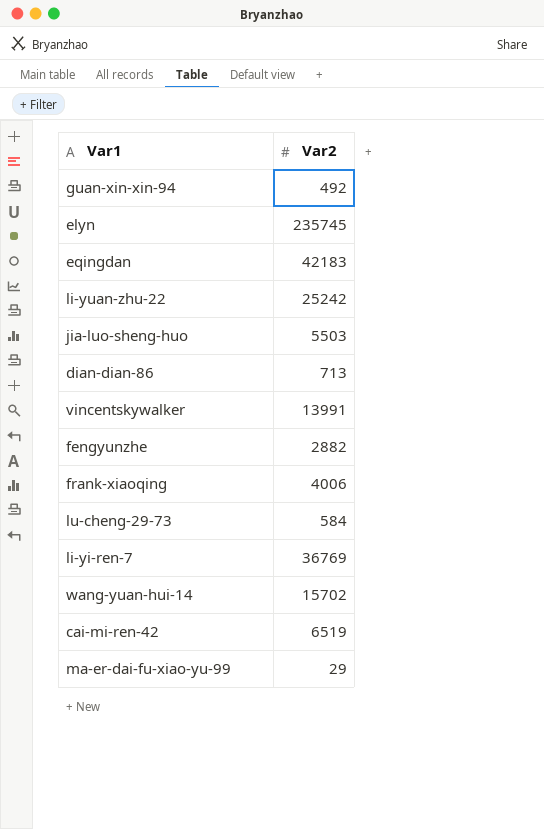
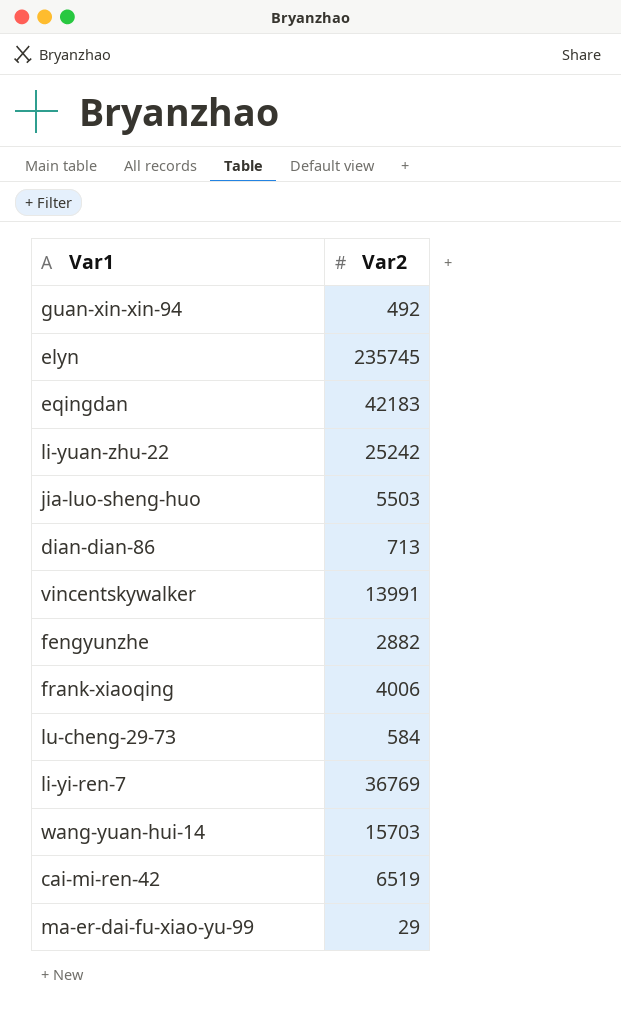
wang-yuan-hui-14 | Var2: 15702 -> 15703

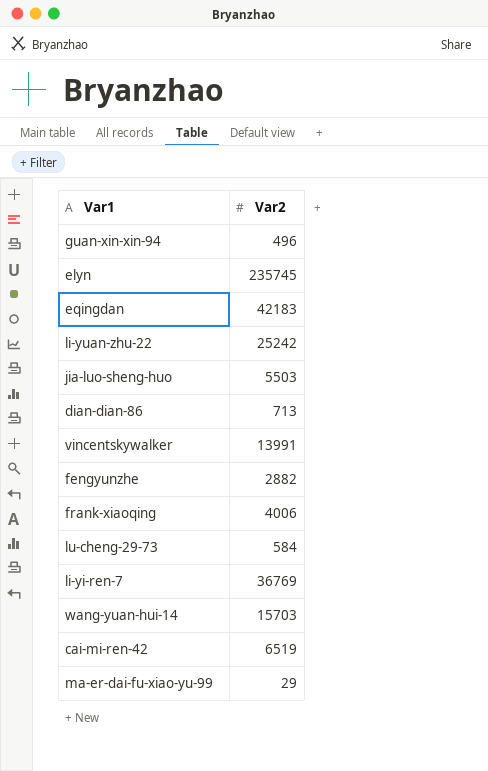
guan-xin-xin-94 | Var2: 492 -> 496

